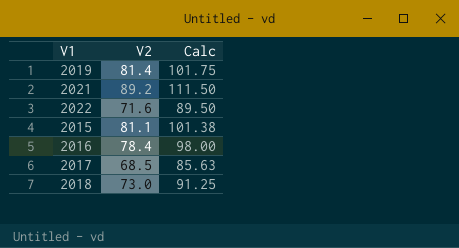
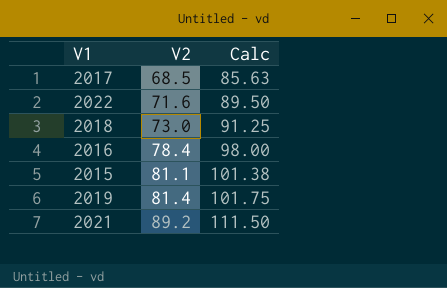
row order: none -> V2 ascending

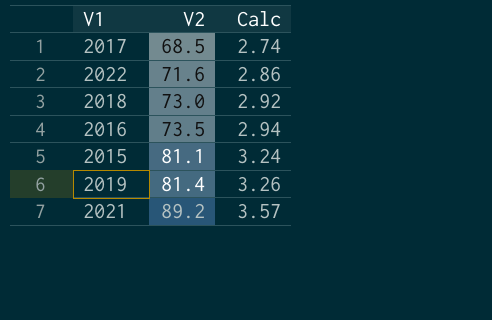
column Calc | formula: [V2] * 1.25 -> [V2] * 0.04
2016 | V2: 78.4 -> 73.5

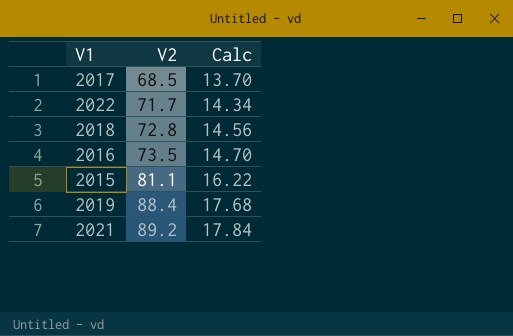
column Calc | formula: [V2] * 0.04 -> [V2] * 0.2
2022 | V2: 71.6 -> 71.7
2018 | V2: 73.0 -> 72.8
2019 | V2: 81.4 -> 88.4

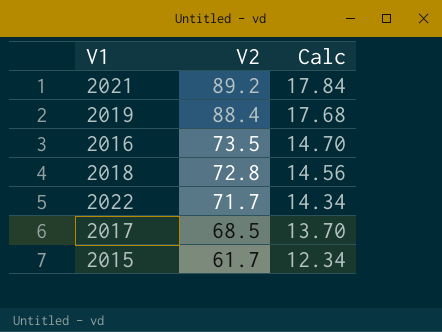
row order: V2 ascending -> V2 descending
2015 | V2: 81.1 -> 61.7
2015 | Calc: 16.22 -> 12.34

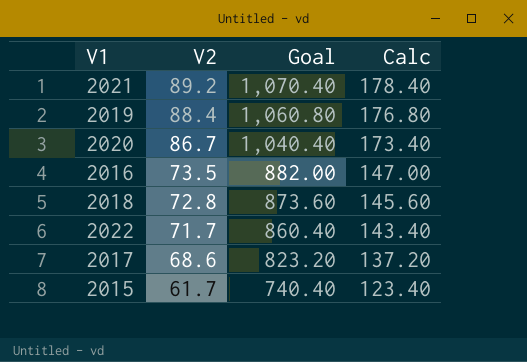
column Goal | formula: none -> [V2] * 12
column Calc | formula: [V2] * 0.2 -> [V2] * 2
row 2020: none -> 86.7 | 1,040.40 | 173.40
2017 | V2: 68.5 -> 68.6

